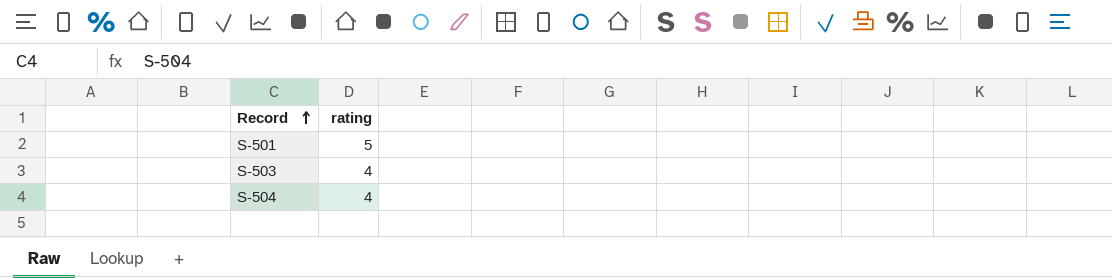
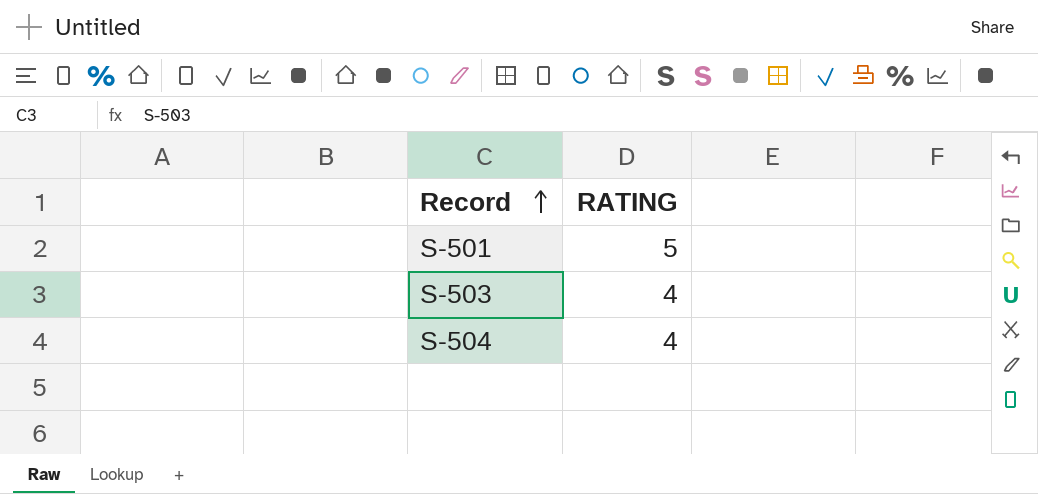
column name: rating -> RATING

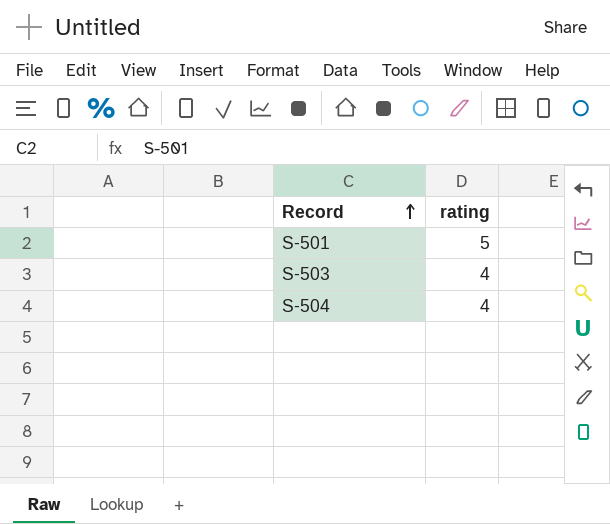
column name: RATING -> rating

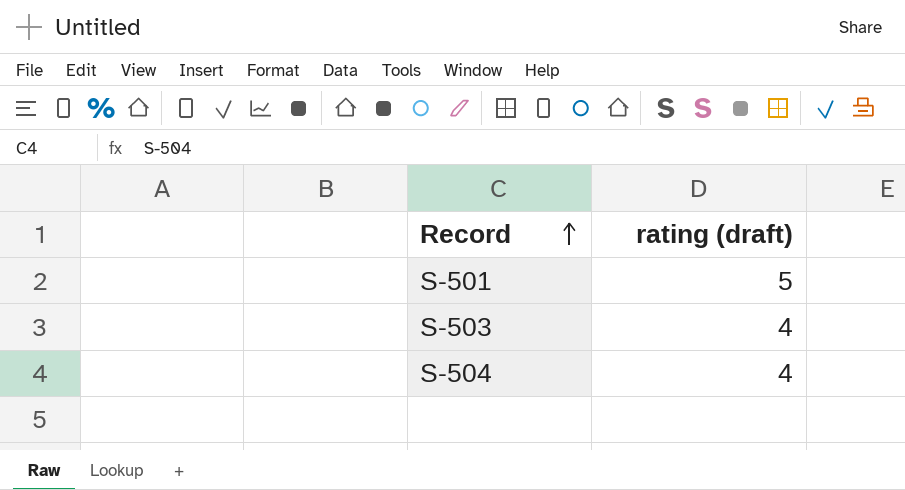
column name: rating -> rating (draft)

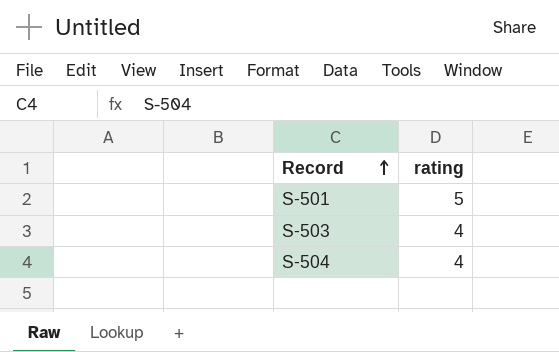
column name: rating (draft) -> rating

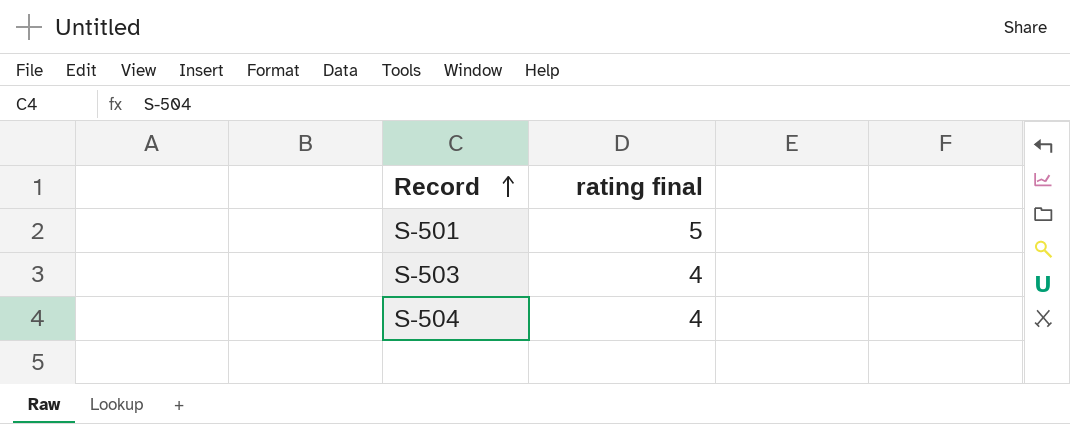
column name: rating -> rating final

